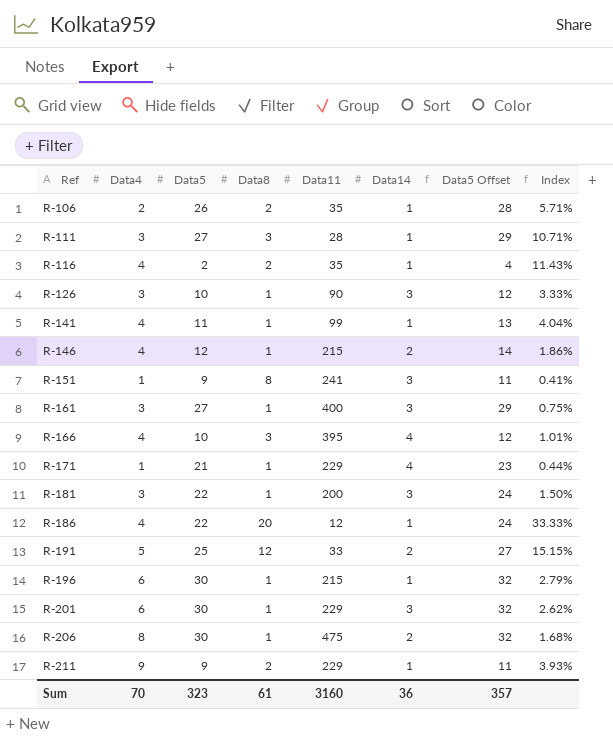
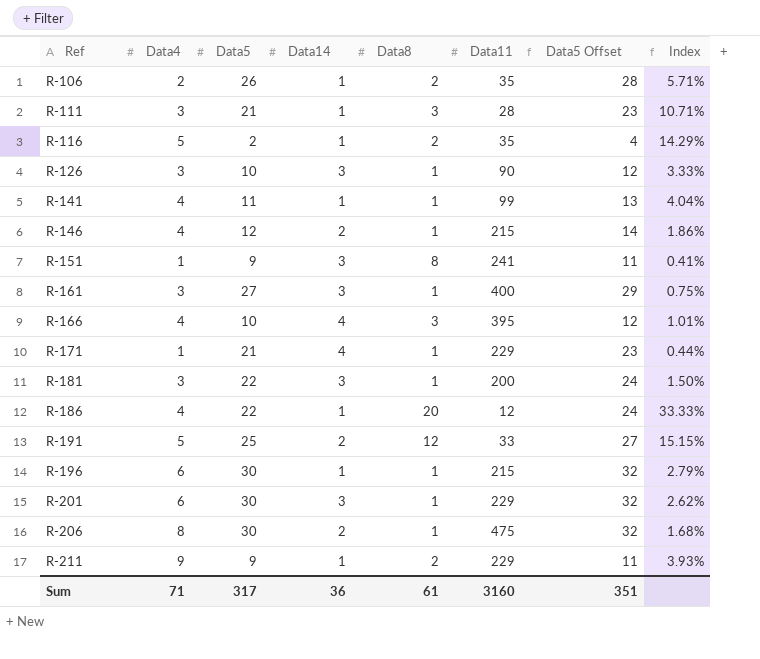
column Data14 | position: 6 -> 4
R-111 | Data5: 27 -> 21
R-111 | Data5 Offset: 29 -> 23
R-116 | Data4: 4 -> 5
R-116 | Index: 11.43% -> 14.29%
Sum | Data4: 70 -> 71
Sum | Data5: 323 -> 317
Sum | Data5 Offset: 357 -> 351

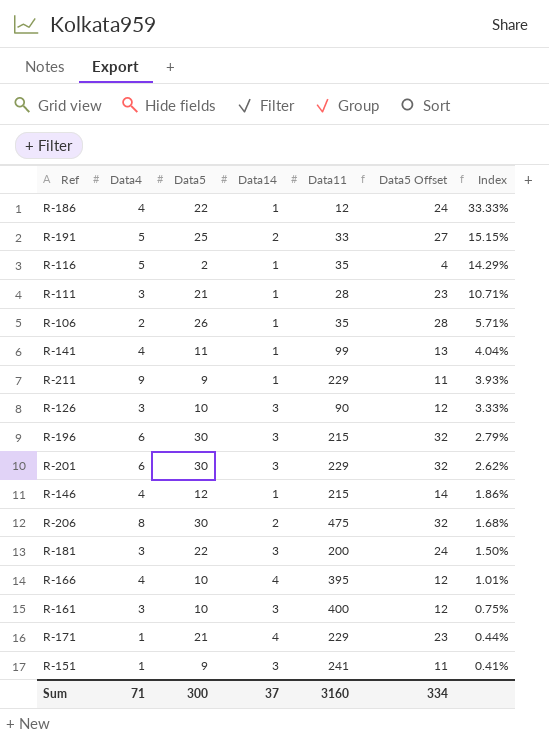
row order: Ref ascending -> Index descending
column Data8 | position: 5 -> none
R-196 | Data14: 1 -> 3
R-146 | Data14: 2 -> 1
R-161 | Data5: 27 -> 10
R-161 | Data5 Offset: 29 -> 12
Sum | Data5: 317 -> 300
Sum | Data14: 36 -> 37
Sum | Data5 Offset: 351 -> 334

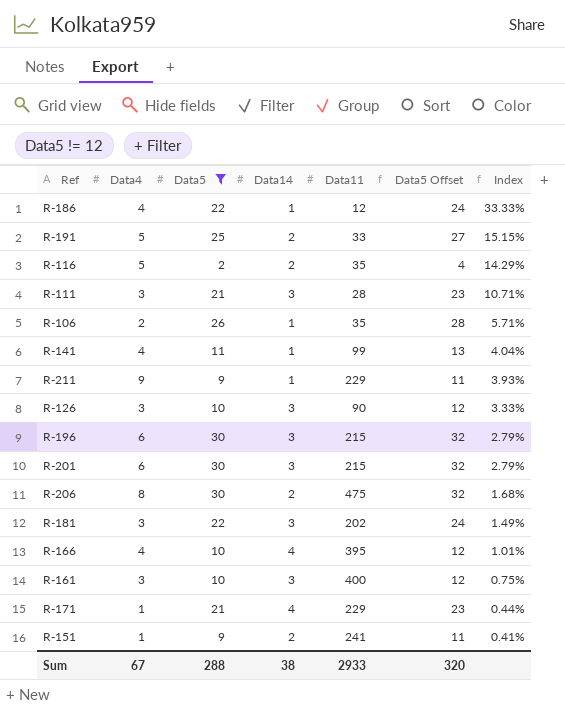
filter: none -> Data5 != 12
R-116 | Data14: 1 -> 2
R-111 | Data14: 1 -> 3
R-201 | Data11: 229 -> 215
R-201 | Index: 2.62% -> 2.79%
R-181 | Data11: 200 -> 202
R-181 | Index: 1.50% -> 1.49%
R-151 | Data14: 3 -> 2
Sum | Data4: 71 -> 67
Sum | Data5: 300 -> 288
Sum | Data14: 37 -> 38
Sum | Data11: 3160 -> 2933
Sum | Data5 Offset: 334 -> 320

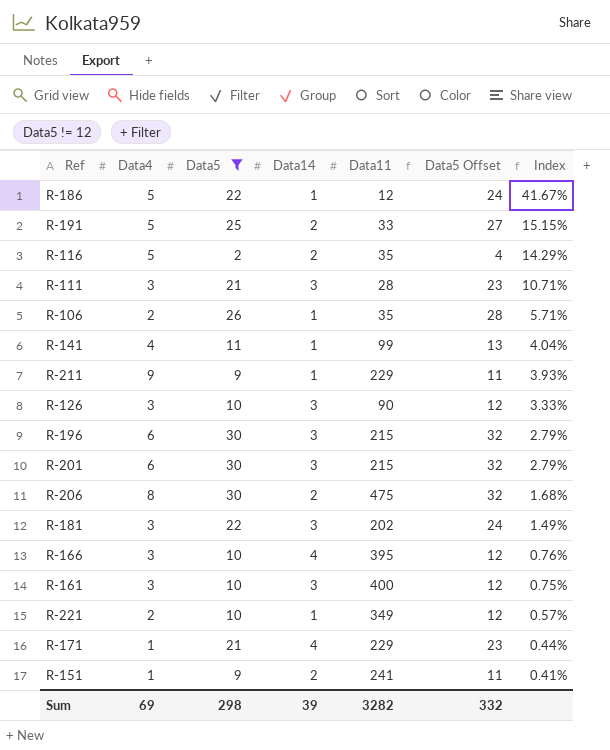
R-186 | Data4: 4 -> 5
R-186 | Index: 33.33% -> 41.67%
R-166 | Data4: 4 -> 3
R-166 | Index: 1.01% -> 0.76%
row R-221: none -> 2 | 10 | 1 | 349 | 12 | 0.57%
Sum | Data4: 67 -> 69
Sum | Data5: 288 -> 298
Sum | Data14: 38 -> 39
Sum | Data11: 2933 -> 3282
Sum | Data5 Offset: 320 -> 332

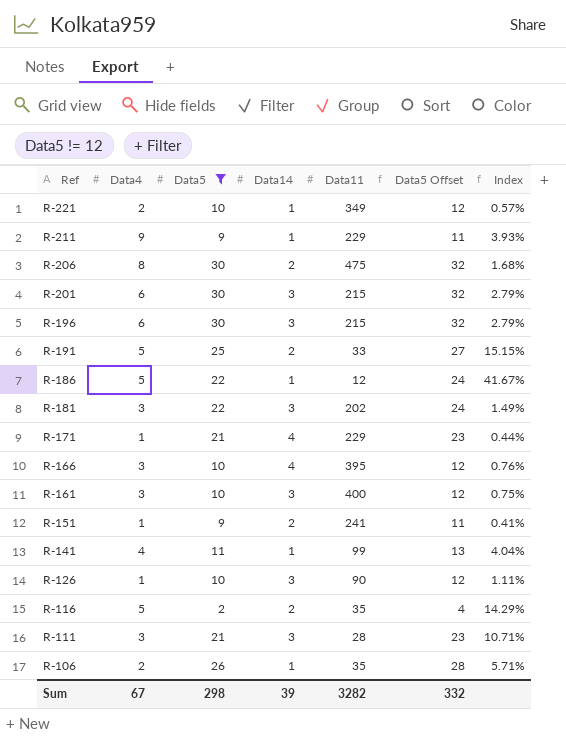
row order: Index descending -> Ref descending
R-126 | Data4: 3 -> 1
R-126 | Index: 3.33% -> 1.11%
Sum | Data4: 69 -> 67

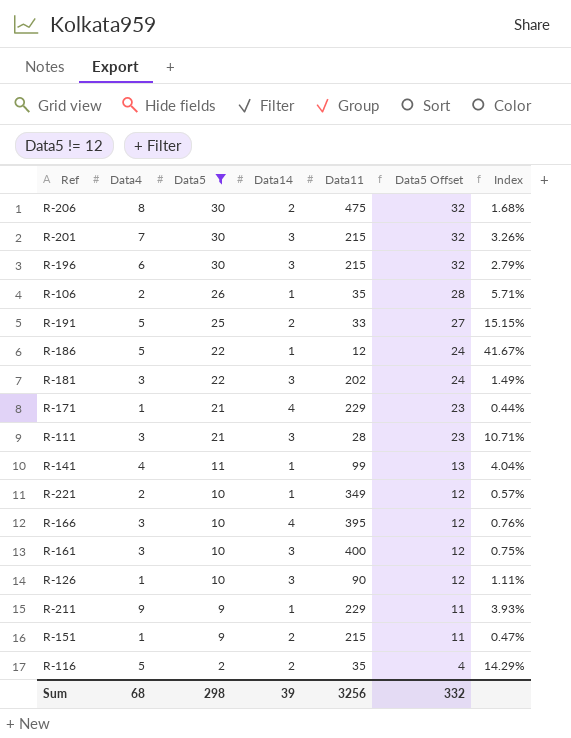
row order: Ref descending -> Data5 descending
R-201 | Data4: 6 -> 7
R-201 | Index: 2.79% -> 3.26%
R-151 | Data11: 241 -> 215
R-151 | Index: 0.41% -> 0.47%
Sum | Data4: 67 -> 68
Sum | Data11: 3282 -> 3256

